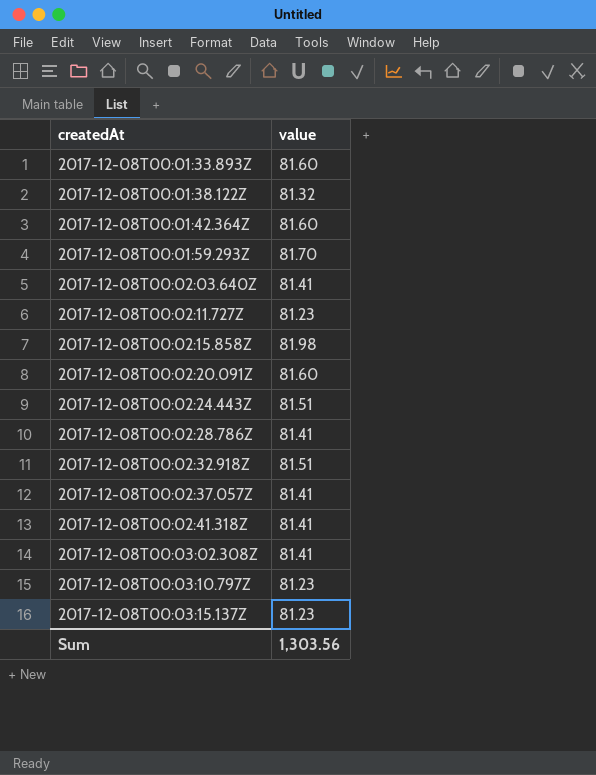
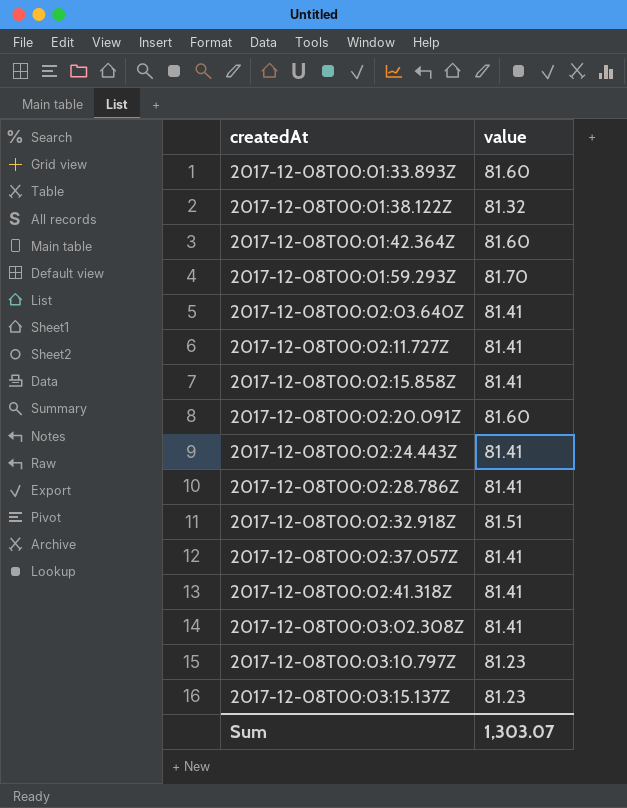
2017-12-08T00:02:11.727Z | value: 81.23 -> 81.41
2017-12-08T00:02:15.858Z | value: 81.98 -> 81.41
2017-12-08T00:02:24.443Z | value: 81.51 -> 81.41
Sum | value: 1,303.56 -> 1,303.07

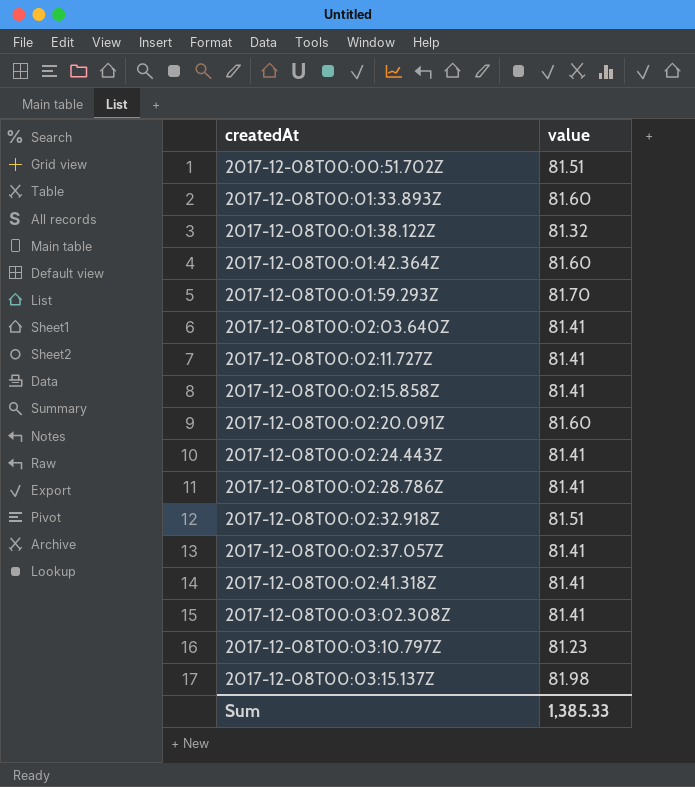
row 2017-12-08T00:00:51.702Z: none -> 81.51
2017-12-08T00:03:15.137Z | value: 81.23 -> 81.98
Sum | value: 1,303.07 -> 1,385.33

